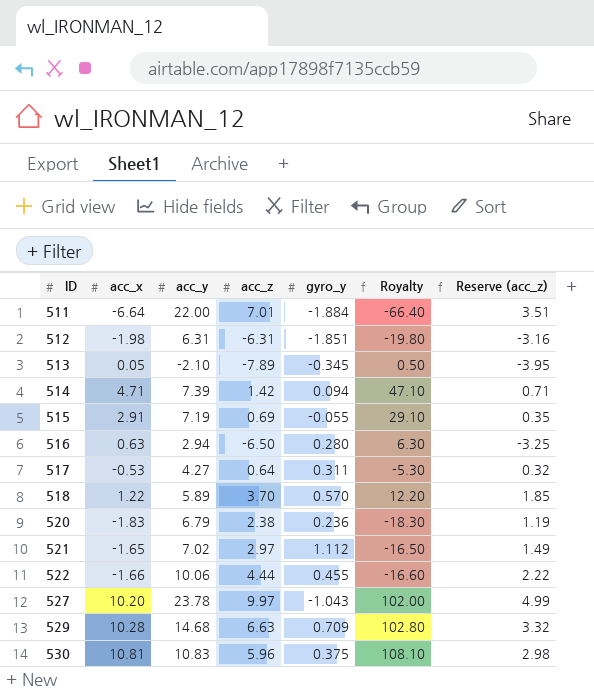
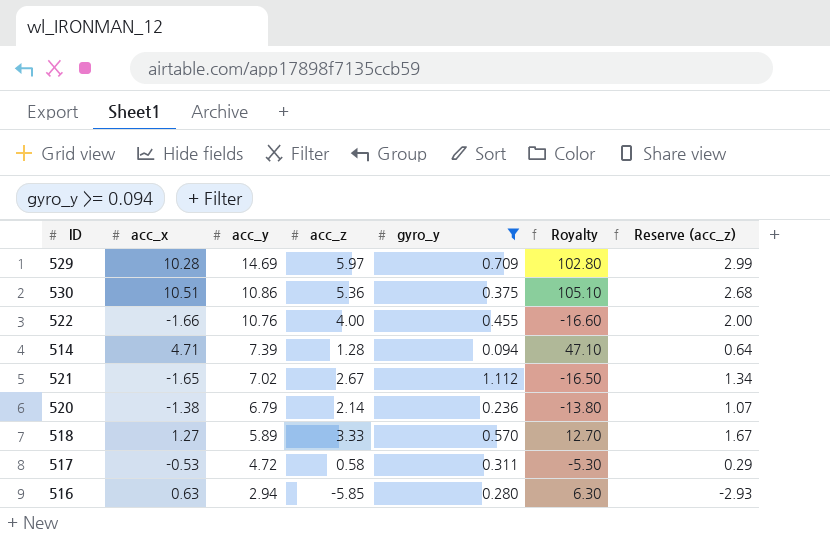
filter: none -> gyro_y >= 0.094
row order: ID ascending -> acc_y descending
529 | acc_y: 14.68 -> 14.69
529 | acc_z: 6.63 -> 5.97
529 | Reserve (acc_z): 3.32 -> 2.99
530 | acc_x: 10.81 -> 10.51
530 | acc_y: 10.83 -> 10.86
530 | acc_z: 5.96 -> 5.36
530 | Royalty: 108.10 -> 105.10
530 | Reserve (acc_z): 2.98 -> 2.68
522 | acc_y: 10.06 -> 10.76
522 | acc_z: 4.44 -> 4.00
522 | Reserve (acc_z): 2.22 -> 2.00
514 | acc_z: 1.42 -> 1.28
514 | Reserve (acc_z): 0.71 -> 0.64
521 | acc_z: 2.97 -> 2.67
521 | Reserve (acc_z): 1.49 -> 1.34
520 | acc_x: -1.83 -> -1.38
520 | acc_z: 2.38 -> 2.14
520 | Royalty: -18.30 -> -13.80
520 | Reserve (acc_z): 1.19 -> 1.07
518 | acc_x: 1.22 -> 1.27
518 | acc_z: 3.70 -> 3.33
518 | Royalty: 12.20 -> 12.70
518 | Reserve (acc_z): 1.85 -> 1.67
517 | acc_y: 4.27 -> 4.72
517 | acc_z: 0.64 -> 0.58
517 | Reserve (acc_z): 0.32 -> 0.29
516 | acc_z: -6.50 -> -5.85
516 | Reserve (acc_z): -3.25 -> -2.93

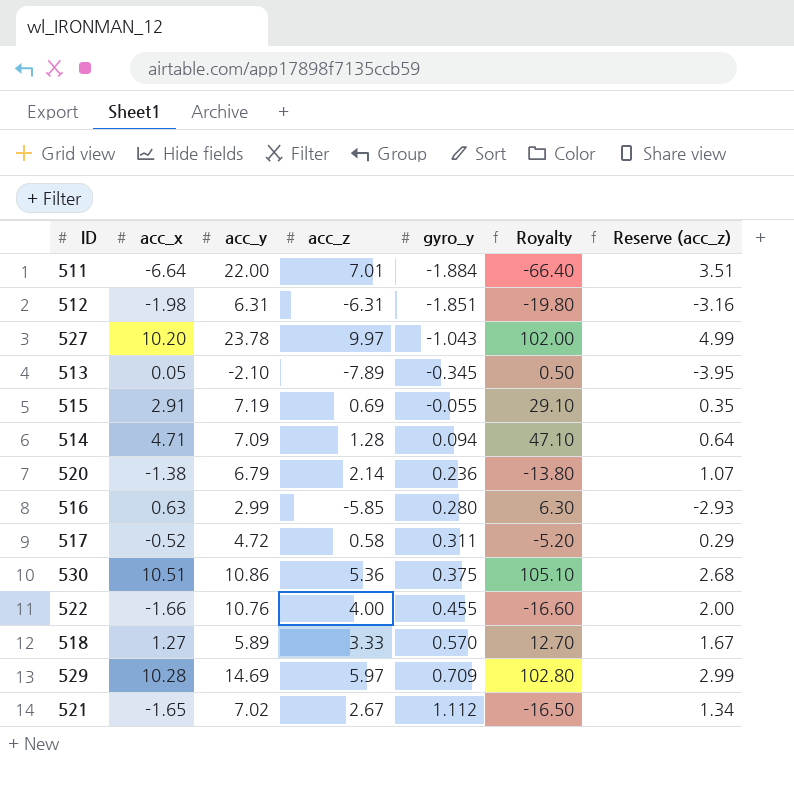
filter: gyro_y >= 0.094 -> none
row order: acc_y descending -> gyro_y ascending
514 | acc_y: 7.39 -> 7.09
516 | acc_y: 2.94 -> 2.99
517 | acc_x: -0.53 -> -0.52
517 | Royalty: -5.30 -> -5.20

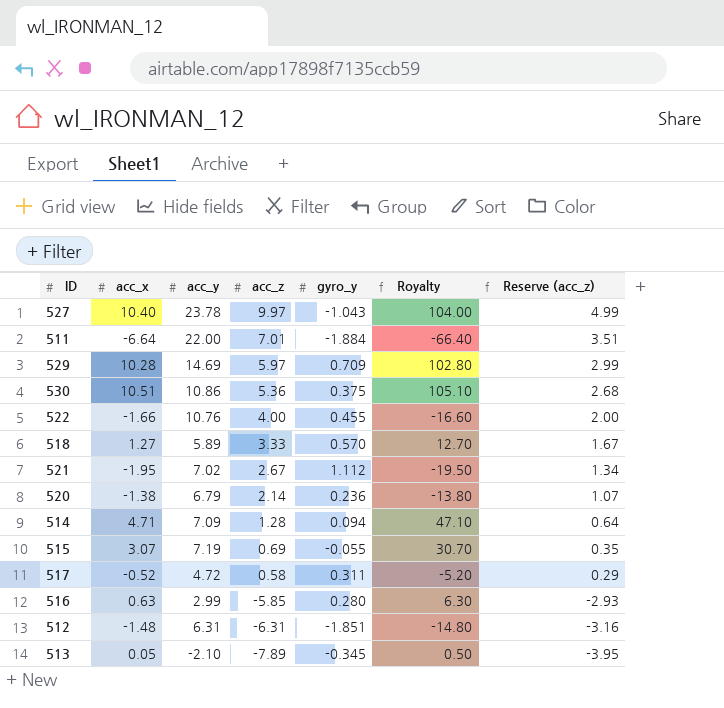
row order: gyro_y ascending -> acc_z descending
527 | acc_x: 10.20 -> 10.40
527 | Royalty: 102.00 -> 104.00
521 | acc_x: -1.65 -> -1.95
521 | Royalty: -16.50 -> -19.50
515 | acc_x: 2.91 -> 3.07
515 | Royalty: 29.10 -> 30.70
512 | acc_x: -1.98 -> -1.48
512 | Royalty: -19.80 -> -14.80

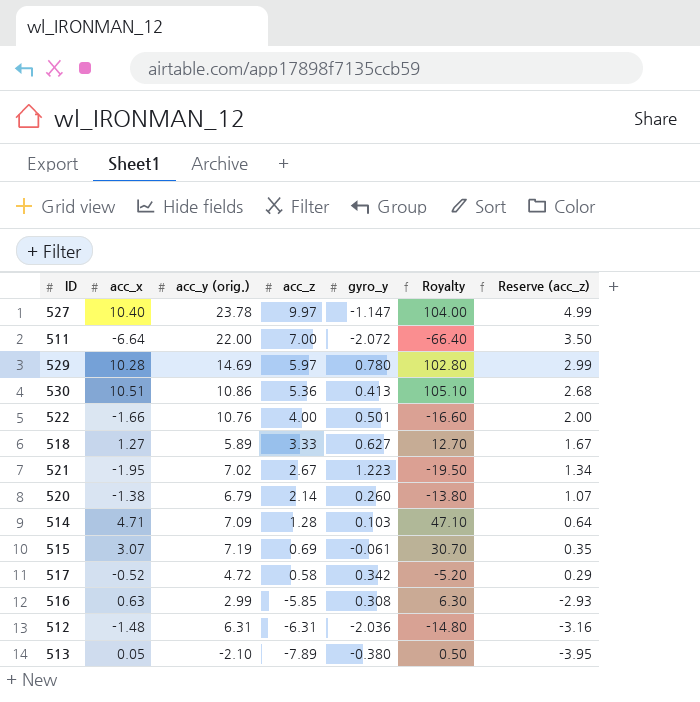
column name: acc_y -> acc_y (orig.)
527 | gyro_y: -1.043 -> -1.147
511 | acc_z: 7.01 -> 7.00
511 | gyro_y: -1.884 -> -2.072
511 | Reserve (acc_z): 3.51 -> 3.50
529 | gyro_y: 0.709 -> 0.780
530 | gyro_y: 0.375 -> 0.413
522 | gyro_y: 0.455 -> 0.501
518 | gyro_y: 0.570 -> 0.627
521 | gyro_y: 1.112 -> 1.223
520 | gyro_y: 0.236 -> 0.260
514 | gyro_y: 0.094 -> 0.103
515 | gyro_y: -0.055 -> -0.061
517 | gyro_y: 0.311 -> 0.342
516 | gyro_y: 0.280 -> 0.308
512 | gyro_y: -1.851 -> -2.036
513 | gyro_y: -0.345 -> -0.380

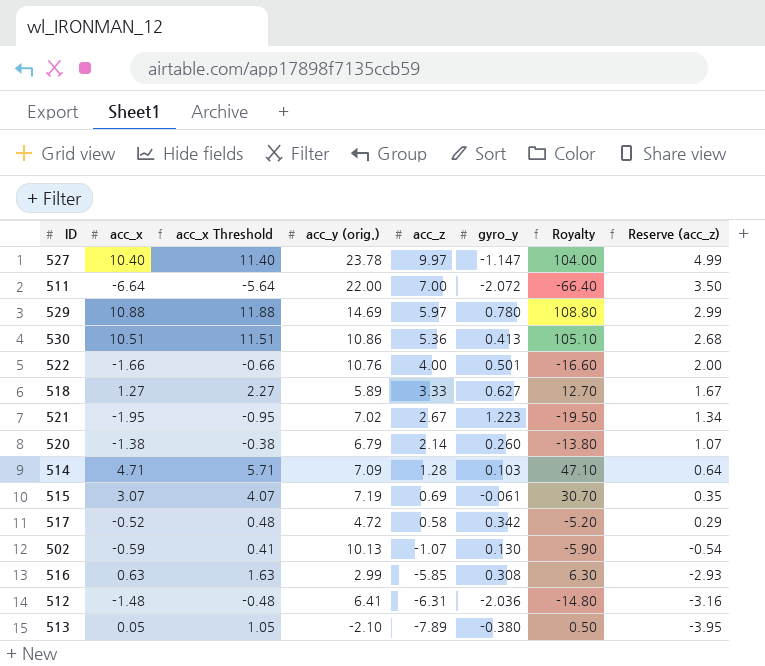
column acc_x Threshold | formula: none -> [acc_x] + 1
529 | acc_x: 10.28 -> 10.88
529 | Royalty: 102.80 -> 108.80
row 502: none -> -0.59 | 0.41 | 10.13 | -1.07 | 0.130 | -5.90 | -0.54
512 | acc_y (orig.): 6.31 -> 6.41

